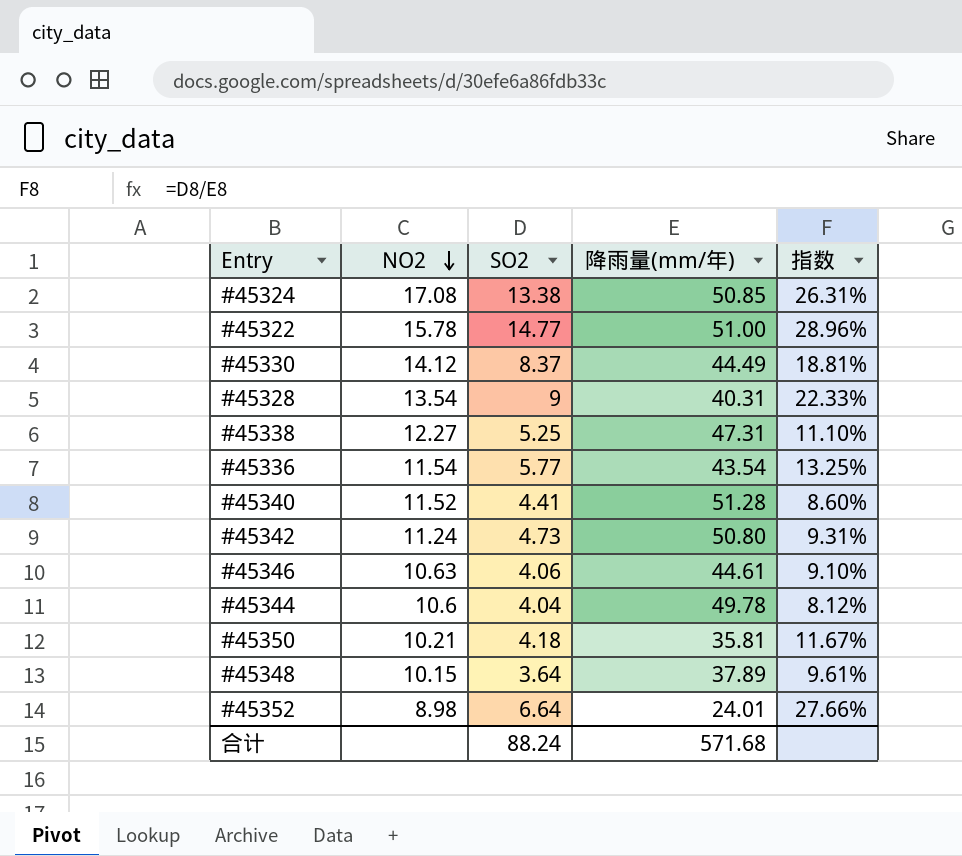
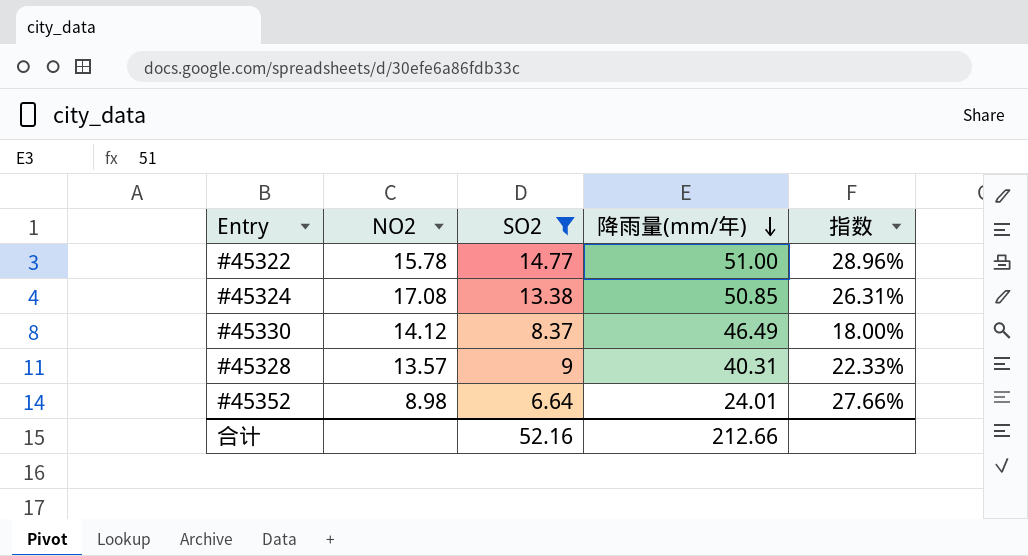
filter: none -> SO2 >= 6.64
row order: NO2 descending -> 降雨量(mm/年) descending
#45330 | 降雨量(mm/年): 44.49 -> 46.49
#45330 | 指数: 18.81% -> 18.00%
#45328 | NO2: 13.54 -> 13.57
合计 | SO2: 88.24 -> 52.16
合计 | 降雨量(mm/年): 571.68 -> 212.66

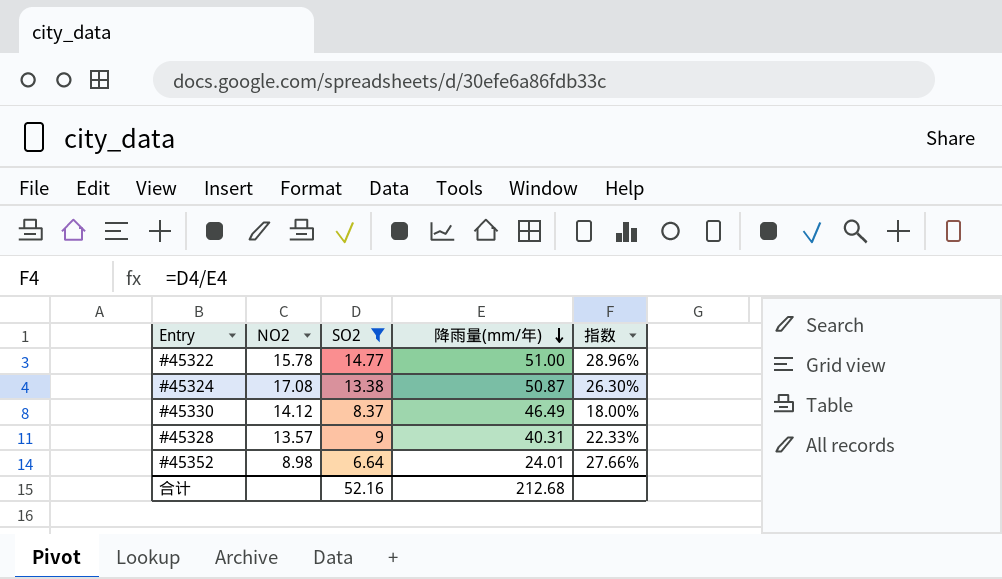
#45324 | 降雨量(mm/年): 50.85 -> 50.87
#45324 | 指数: 26.31% -> 26.30%
合计 | 降雨量(mm/年): 212.66 -> 212.68

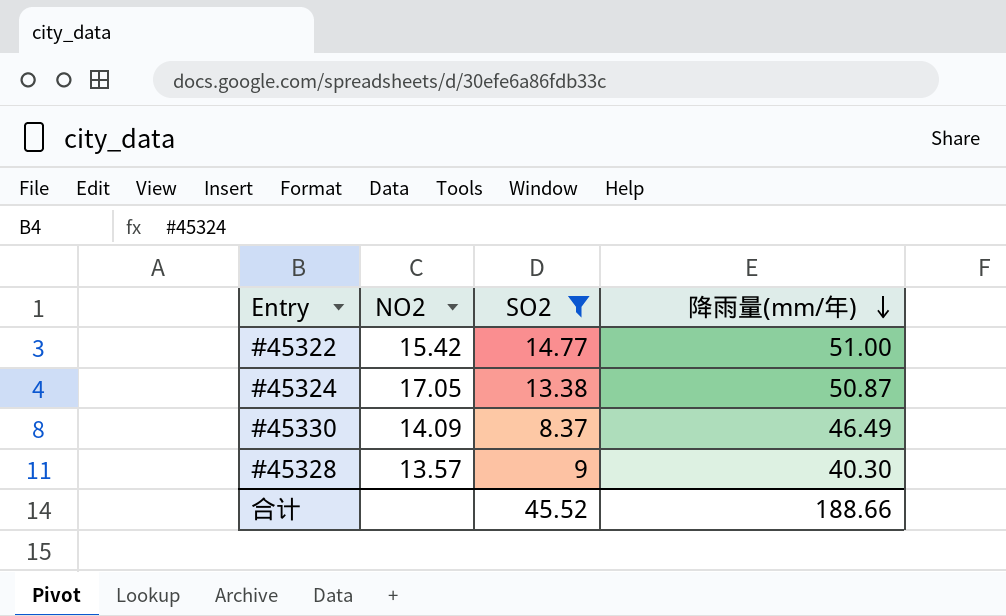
column 指数 | formula: [SO2] / [降雨量(mm/年)] -> none
row #45352: 8.98 | 6.64 | 24.01 | 27.66% -> none
#45322 | NO2: 15.78 -> 15.42
#45324 | NO2: 17.08 -> 17.05
#45330 | NO2: 14.12 -> 14.09
#45328 | 降雨量(mm/年): 40.31 -> 40.30
合计 | SO2: 52.16 -> 45.52
合计 | 降雨量(mm/年): 212.68 -> 188.66

